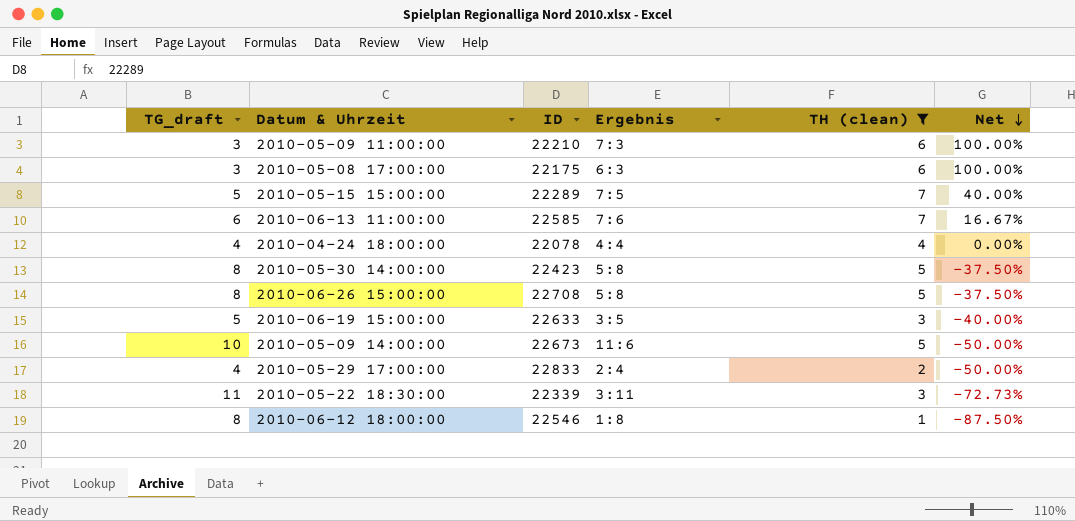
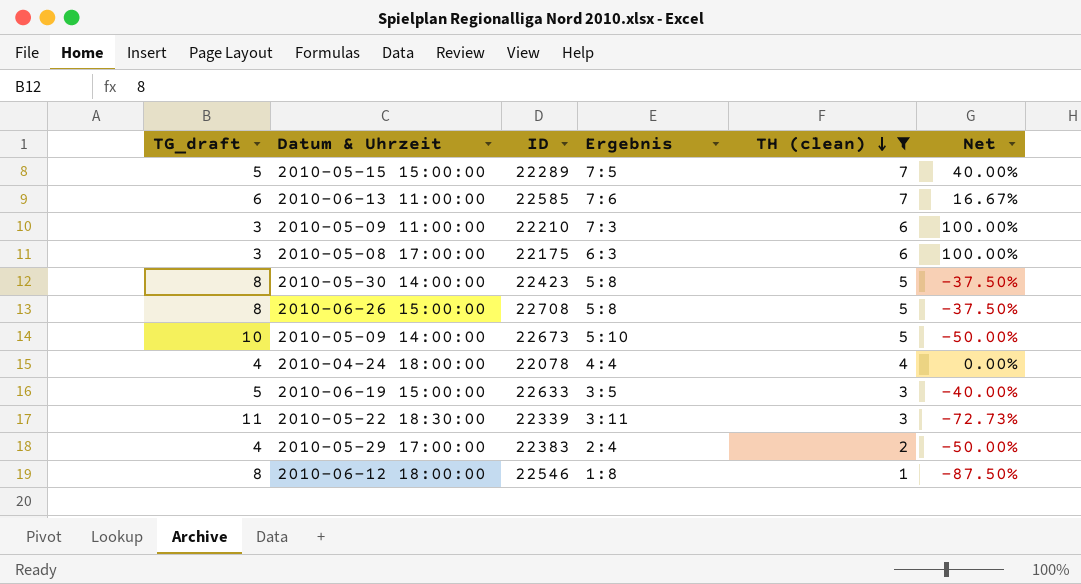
row order: Net descending -> TH (clean) descending
2010-05-09 14:00:00 | Ergebnis: 11:6 -> 5:10
2010-05-29 17:00:00 | ID: 22833 -> 22383

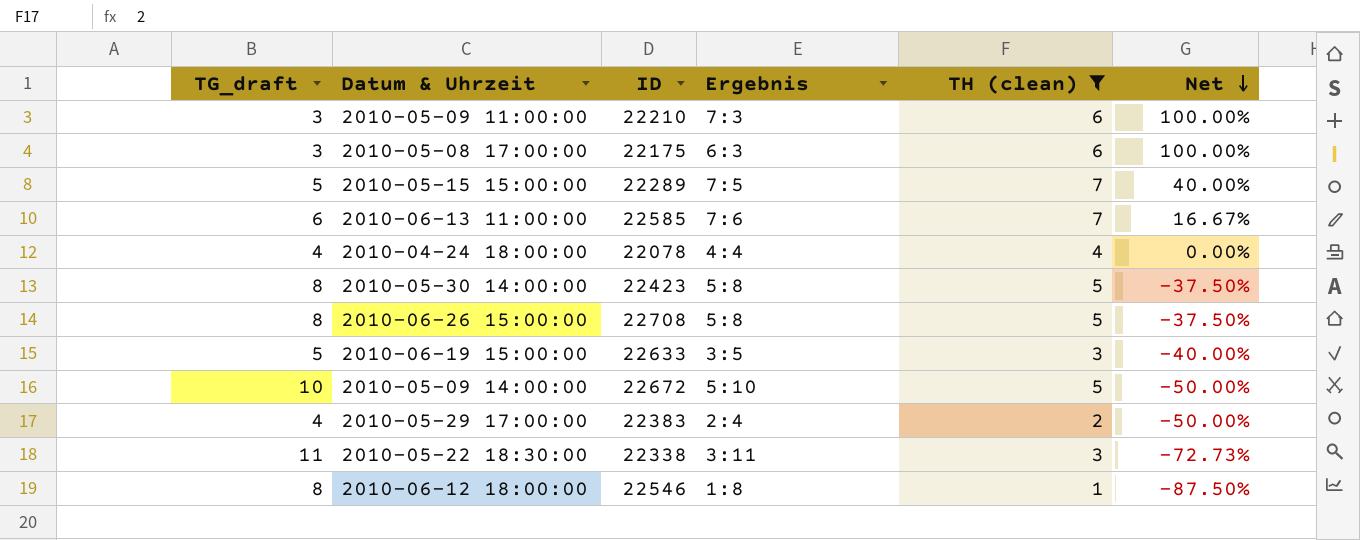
row order: TH (clean) descending -> Net descending
2010-05-09 14:00:00 | ID: 22673 -> 22672
2010-05-22 18:30:00 | ID: 22339 -> 22338

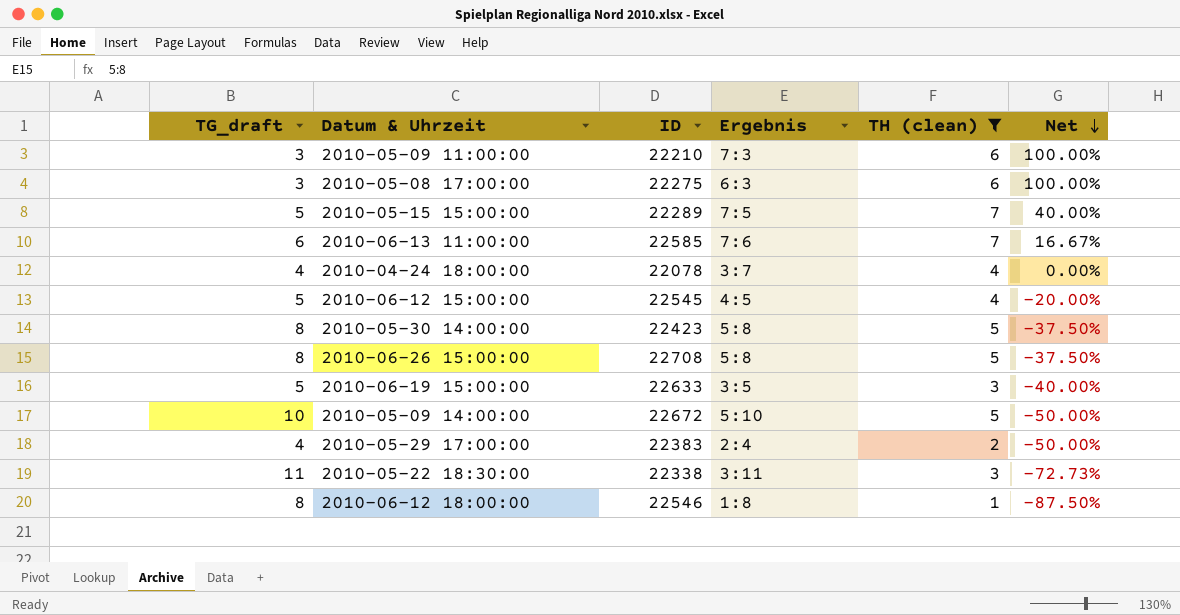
2010-05-08 17:00:00 | ID: 22175 -> 22275
2010-04-24 18:00:00 | Ergebnis: 4:4 -> 3:7
row 2010-06-12 15:00:00: none -> 5 | 22545 | 4:5 | 4 | -20.00%

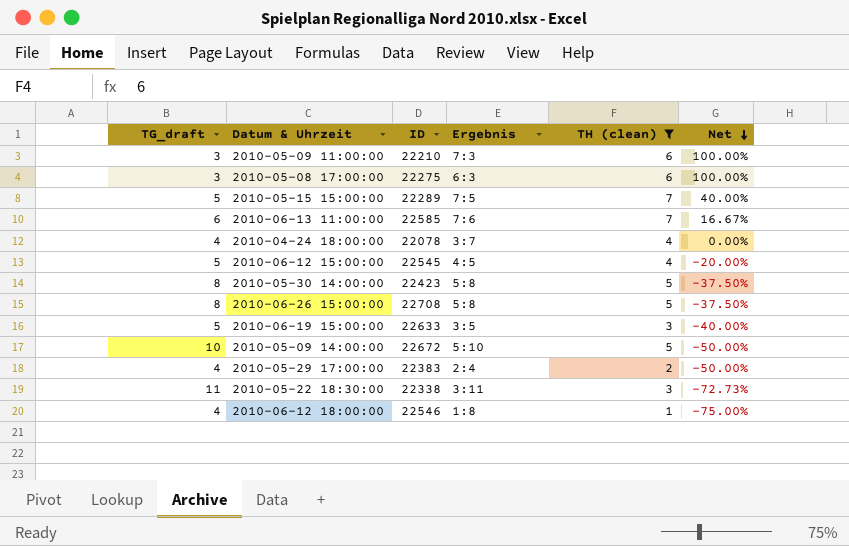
2010-06-12 18:00:00 | TG_draft: 8 -> 4
2010-06-12 18:00:00 | Net: -87.50% -> -75.00%

